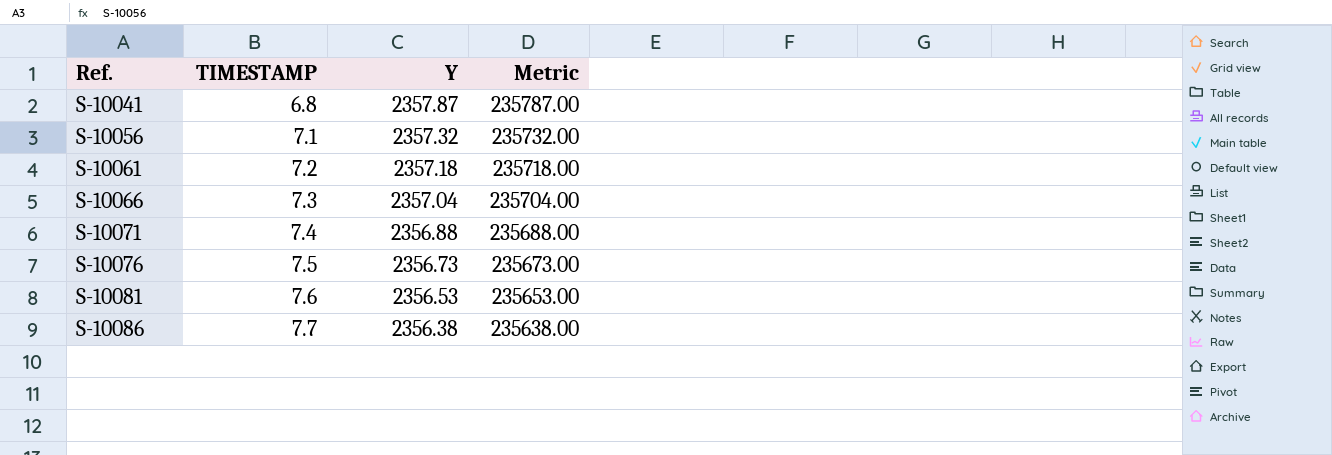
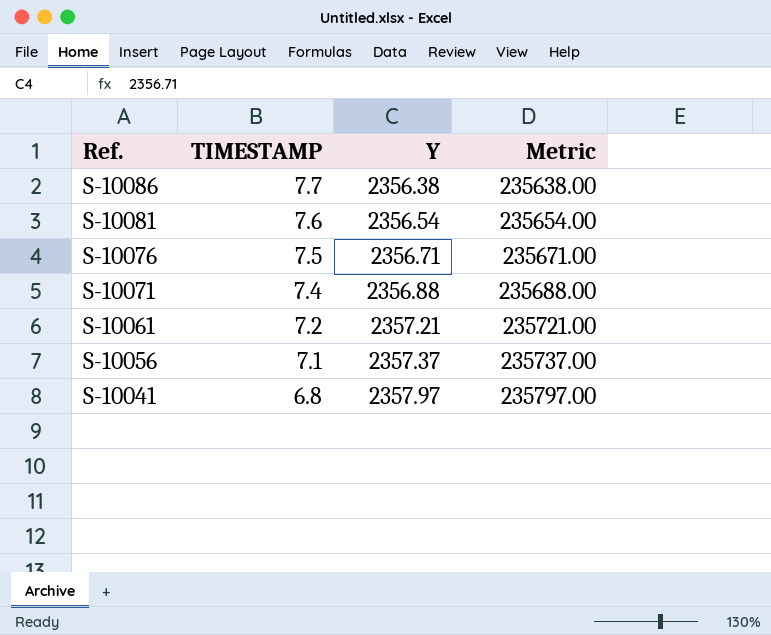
row order: Ref. ascending -> Ref. descending
row S-10066: 7.3 | 2357.04 | 235704.00 -> none
S-10081 | Y: 2356.53 -> 2356.54
S-10081 | Metric: 235653.00 -> 235654.00
S-10076 | Y: 2356.73 -> 2356.71
S-10076 | Metric: 235673.00 -> 235671.00
S-10061 | Y: 2357.18 -> 2357.21
S-10061 | Metric: 235718.00 -> 235721.00
S-10056 | Y: 2357.32 -> 2357.37
S-10056 | Metric: 235732.00 -> 235737.00
S-10041 | Y: 2357.87 -> 2357.97
S-10041 | Metric: 235787.00 -> 235797.00

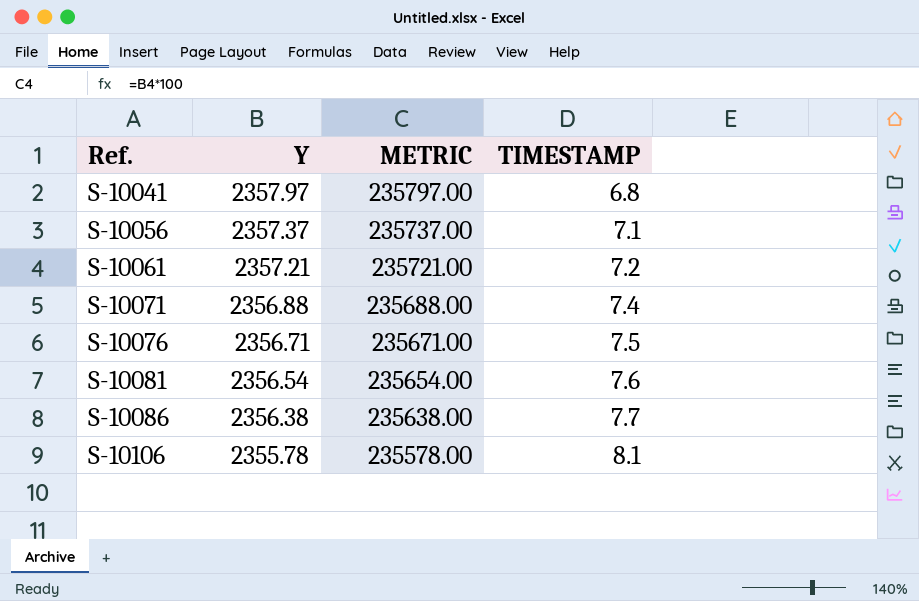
row order: Ref. descending -> Ref. ascending
column name: Metric -> METRIC
column TIMESTAMP | position: 2 -> 4
row S-10106: none -> 2355.78 | 235578.00 | 8.1

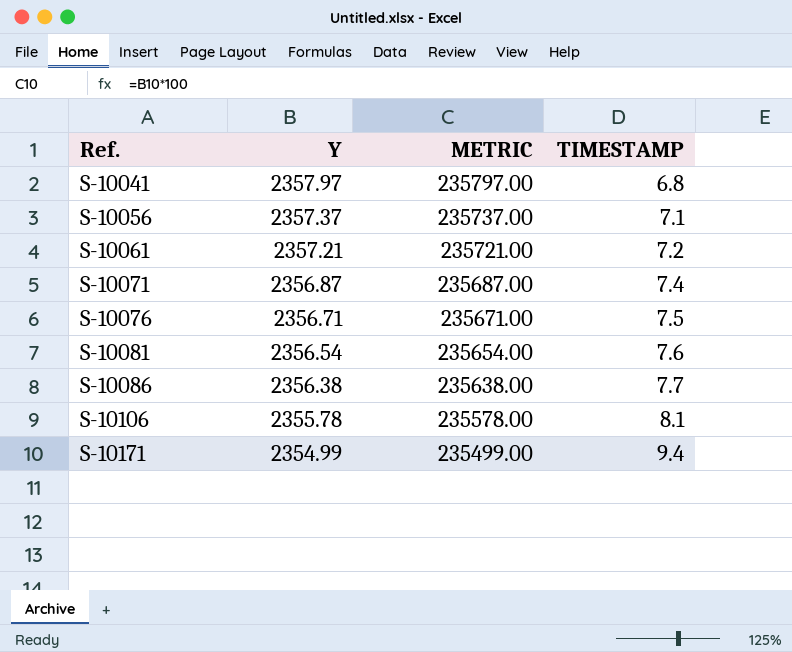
S-10071 | Y: 2356.88 -> 2356.87
S-10071 | METRIC: 235688.00 -> 235687.00
row S-10171: none -> 2354.99 | 235499.00 | 9.4

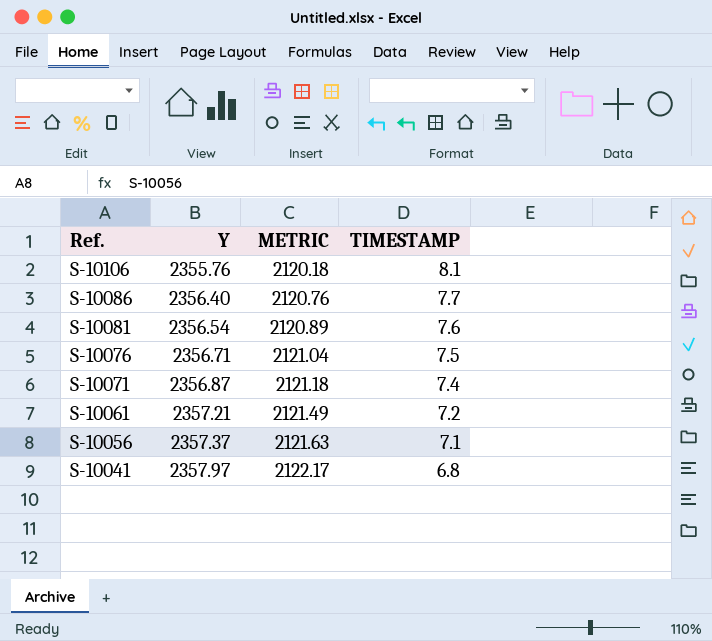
row order: Ref. ascending -> Ref. descending
column METRIC | formula: [Y] * 100 -> [Y] * 0.9
row S-10171: 2354.99 | 235499.00 | 9.4 -> none
S-10106 | Y: 2355.78 -> 2355.76
S-10086 | Y: 2356.38 -> 2356.40

